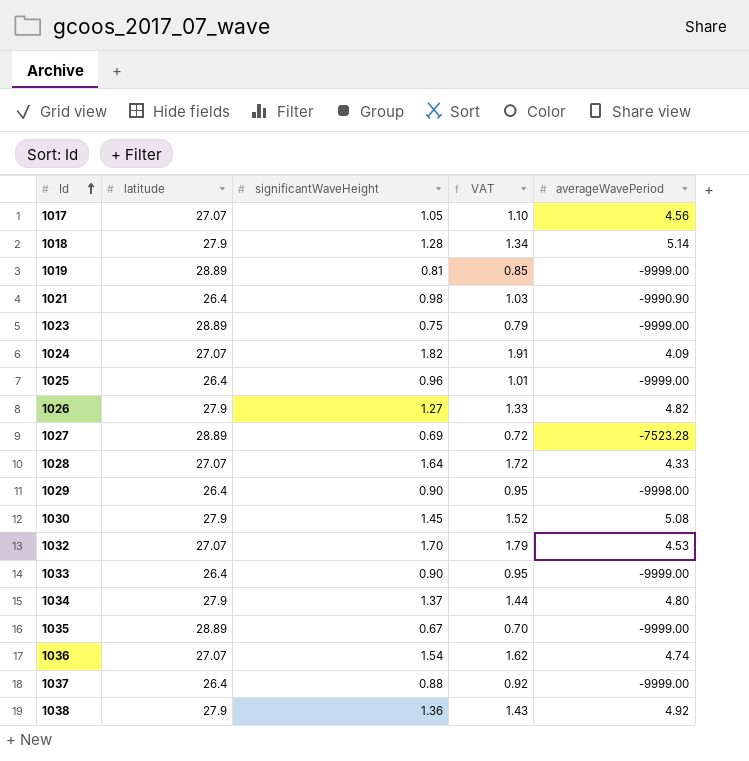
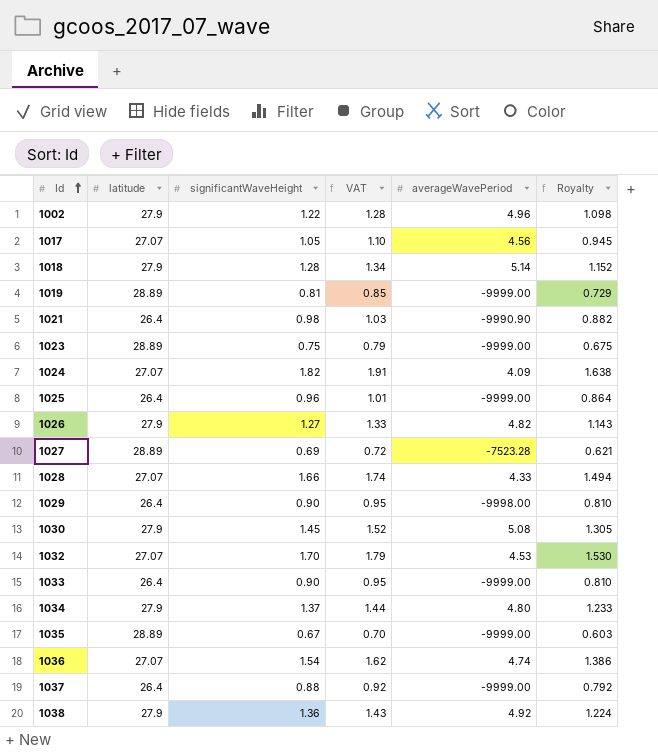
column Royalty | formula: none -> [significantWaveHeight] * 0.9
row 1002: none -> 27.9 | 1.22 | 1.28 | 4.96 | 1.098
1028 | significantWaveHeight: 1.64 -> 1.66
1028 | VAT: 1.72 -> 1.74

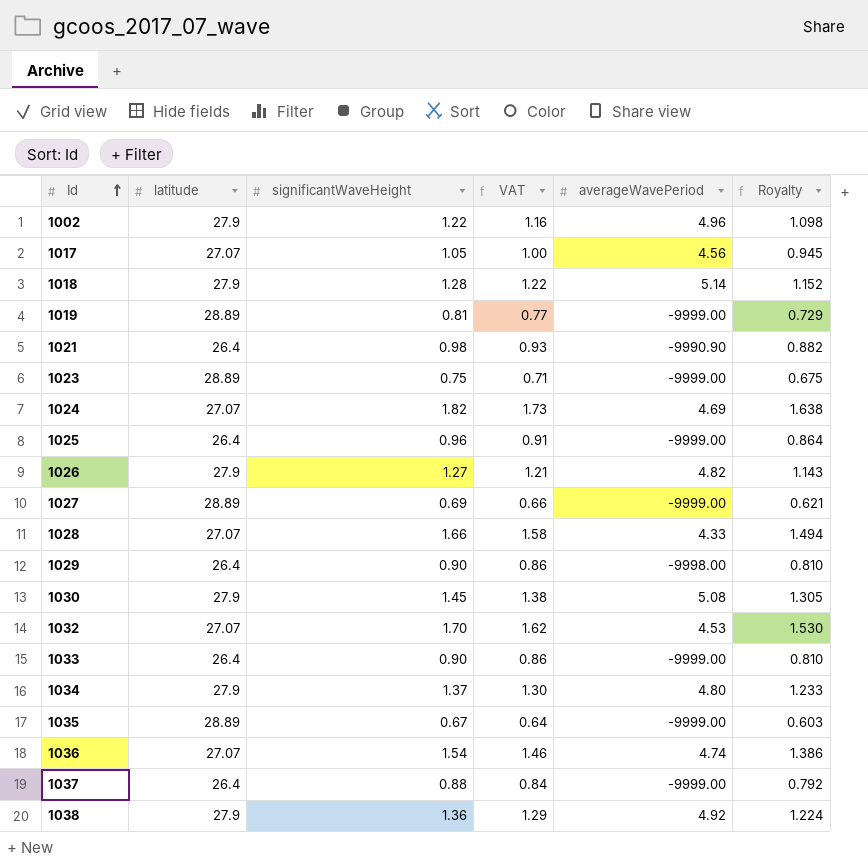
column VAT | formula: [significantWaveHeight] * 1.05 -> [significantWaveHeight] * 0.95
1024 | averageWavePeriod: 4.09 -> 4.69
1027 | averageWavePeriod: -7523.28 -> -9999.00

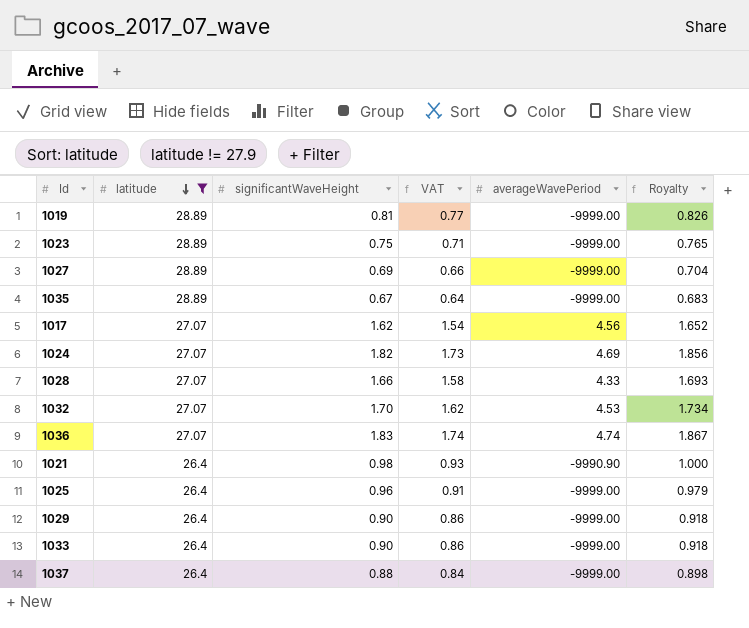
filter: none -> latitude != 27.9
row order: Id ascending -> latitude descending
column Royalty | formula: [significantWaveHeight] * 0.9 -> [significantWaveHeight] * 1.02
1017 | significantWaveHeight: 1.05 -> 1.62
1017 | VAT: 1.00 -> 1.54
1036 | significantWaveHeight: 1.54 -> 1.83
1036 | VAT: 1.46 -> 1.74
1029 | averageWavePeriod: -9998.00 -> -9999.00

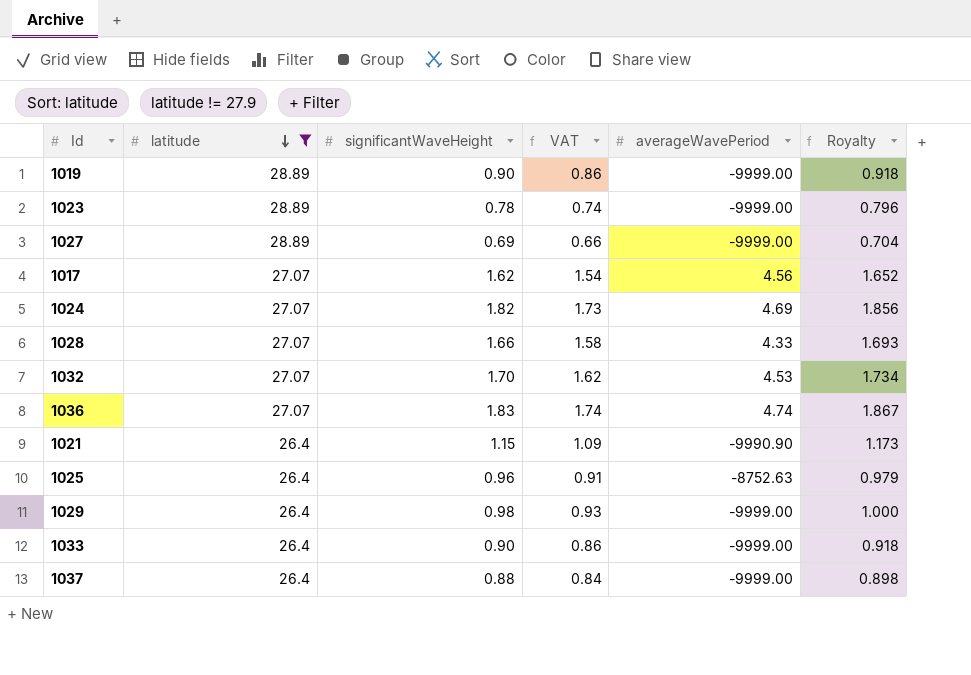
row 1035: 28.89 | 0.67 | 0.64 | -9999.00 | 0.683 -> none
1019 | significantWaveHeight: 0.81 -> 0.90
1019 | VAT: 0.77 -> 0.86
1019 | Royalty: 0.826 -> 0.918
1023 | significantWaveHeight: 0.75 -> 0.78
1023 | VAT: 0.71 -> 0.74
1023 | Royalty: 0.765 -> 0.796
1021 | significantWaveHeight: 0.98 -> 1.15
1021 | VAT: 0.93 -> 1.09
1021 | Royalty: 1.000 -> 1.173
1025 | averageWavePeriod: -9999.00 -> -8752.63
1029 | significantWaveHeight: 0.90 -> 0.98
1029 | VAT: 0.86 -> 0.93
1029 | Royalty: 0.918 -> 1.000

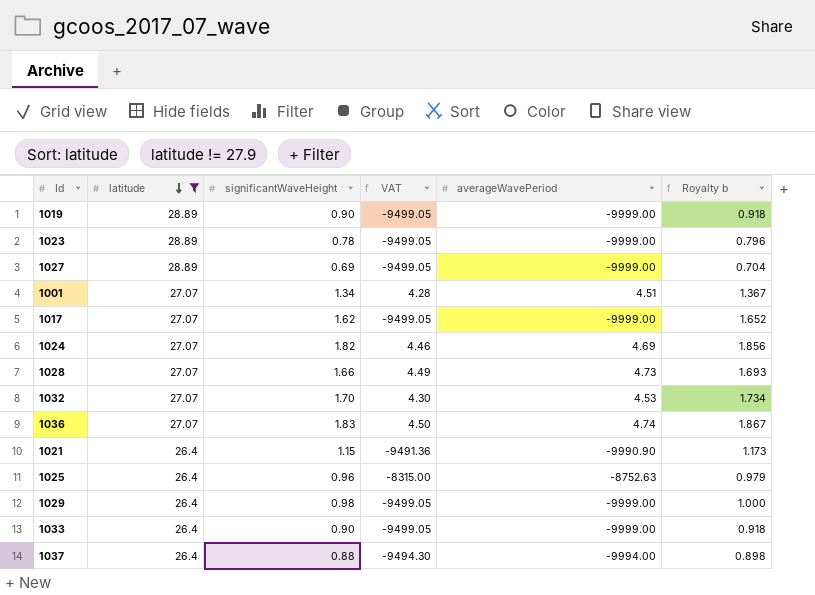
column VAT | formula: [significantWaveHeight] * 0.95 -> [averageWavePeriod] * 0.95
column name: Royalty -> Royalty b
row 1001: none -> 27.07 | 1.34 | 4.28 | 4.51 | 1.367
1017 | averageWavePeriod: 4.56 -> -9999.00
1028 | averageWavePeriod: 4.33 -> 4.73
1037 | averageWavePeriod: -9999.00 -> -9994.00

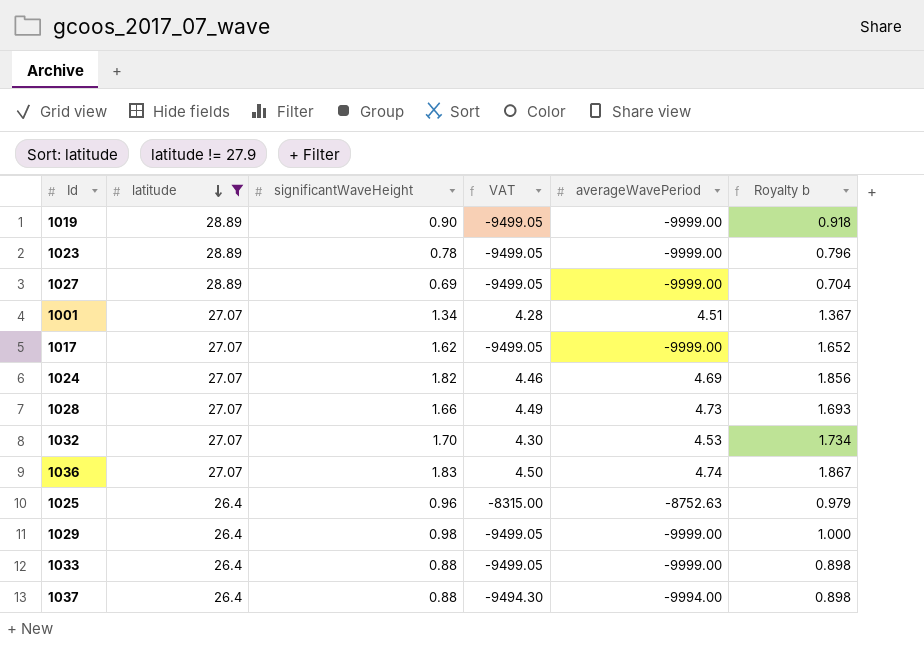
row 1021: 26.4 | 1.15 | -9491.36 | -9990.90 | 1.173 -> none
1033 | significantWaveHeight: 0.90 -> 0.88
1033 | Royalty b: 0.918 -> 0.898

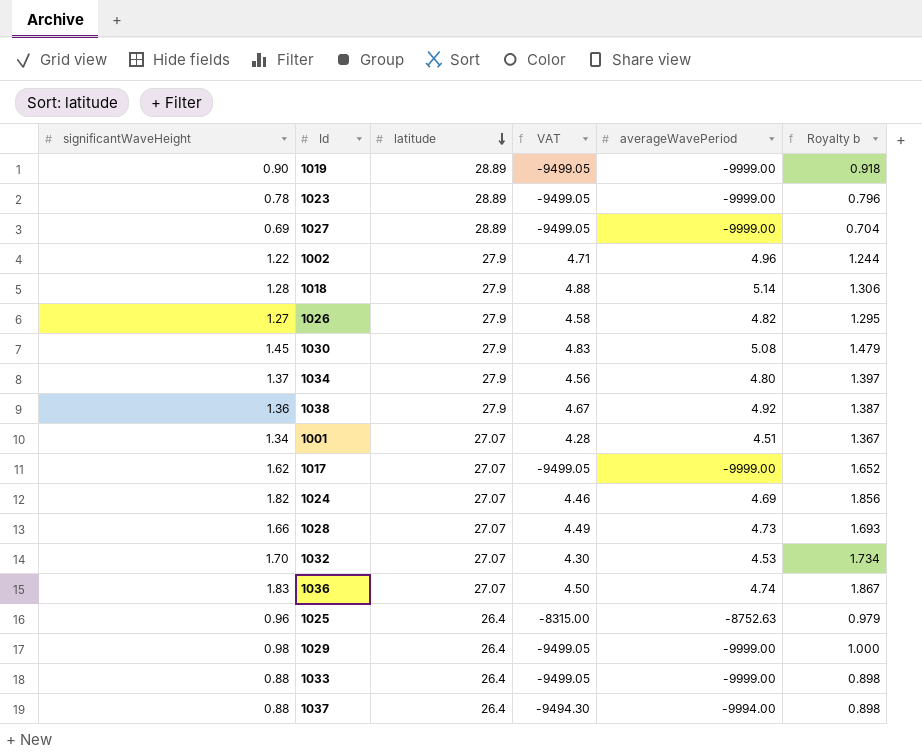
filter: latitude != 27.9 -> none
column significantWaveHeight | position: 3 -> 1

